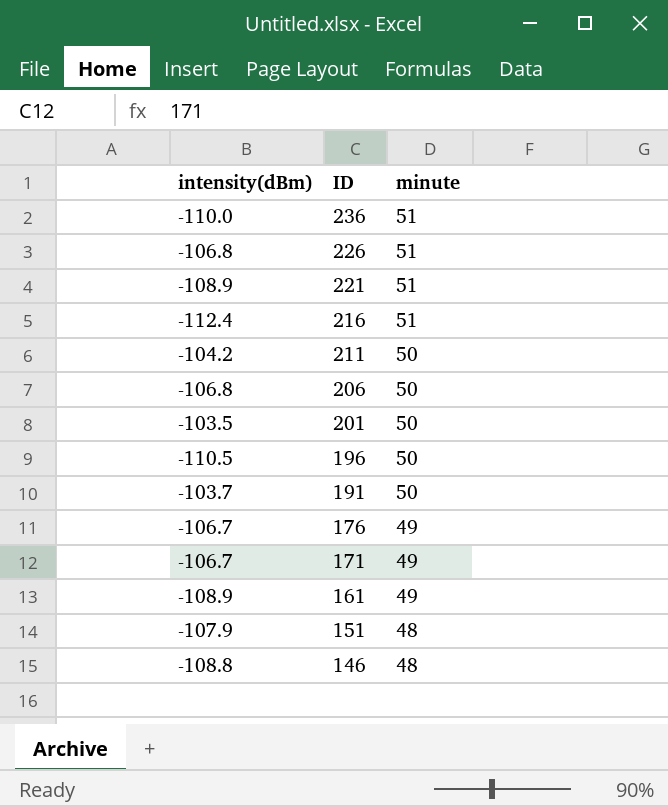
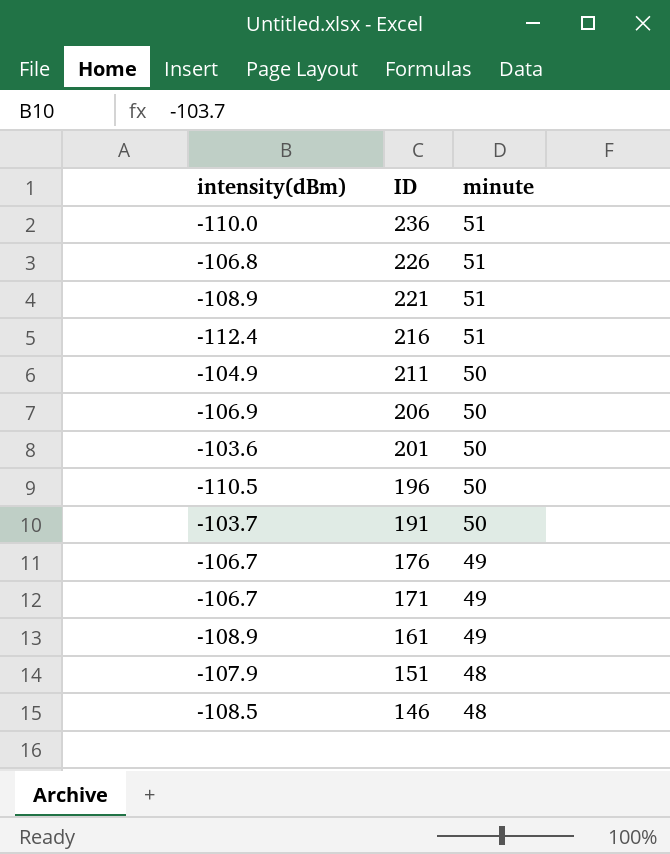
211 | intensity(dBm): -104.2 -> -104.9
206 | intensity(dBm): -106.8 -> -106.9
201 | intensity(dBm): -103.5 -> -103.6
146 | intensity(dBm): -108.8 -> -108.5

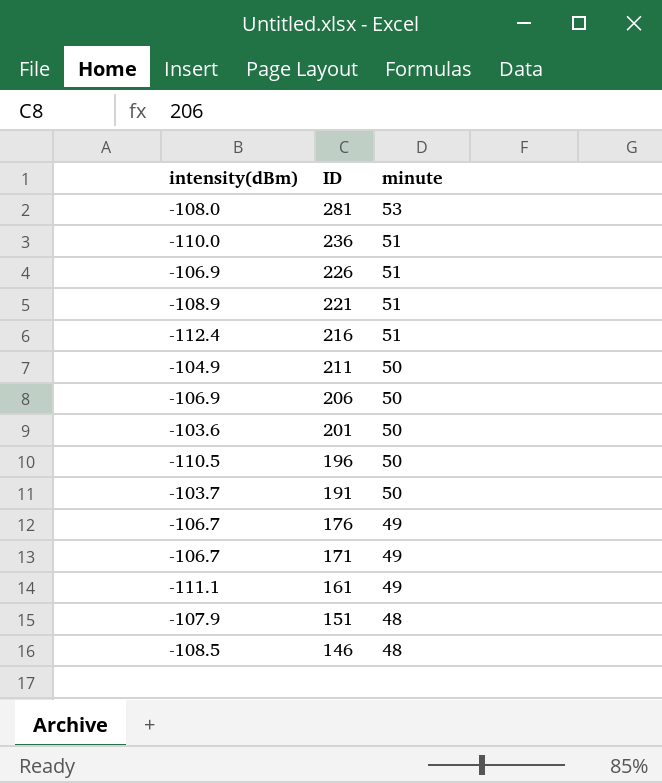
row 281: none -> -108.0 | 53
226 | intensity(dBm): -106.8 -> -106.9
161 | intensity(dBm): -108.9 -> -111.1

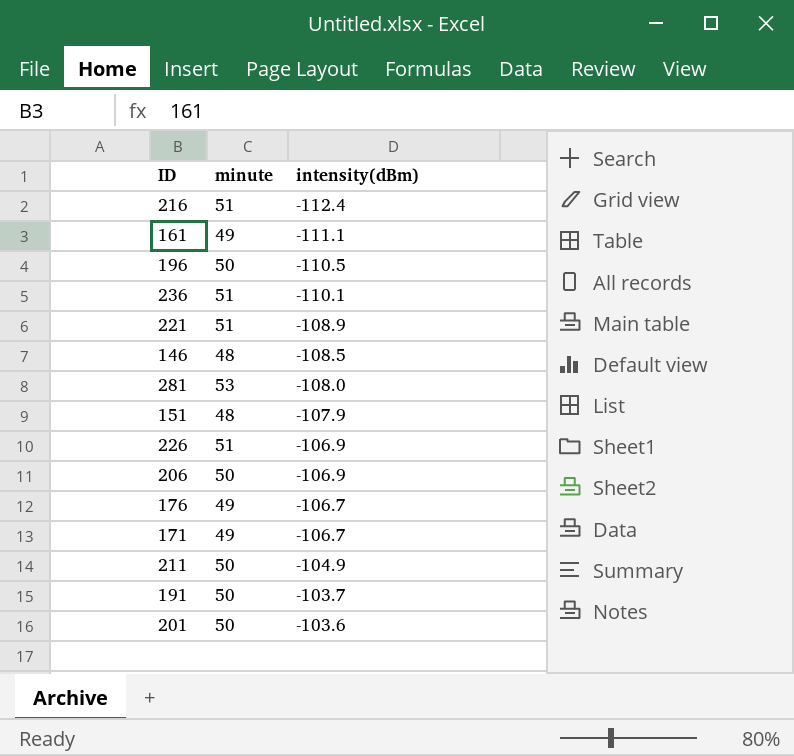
row order: ID descending -> intensity(dBm) ascending
column intensity(dBm) | position: 1 -> 3
236 | intensity(dBm): -110.0 -> -110.1

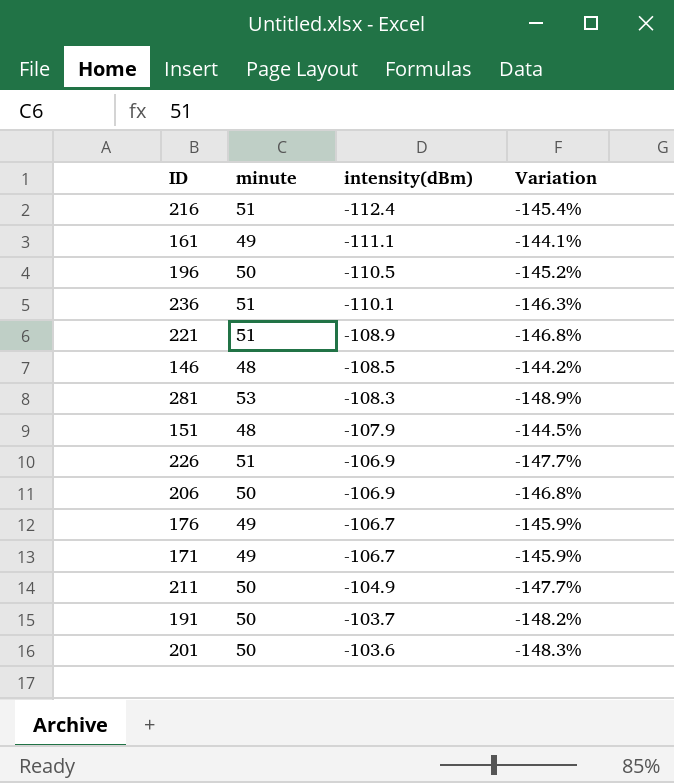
column Variation | formula: none -> ([minute] - [intensity(dBm)]) / [intensity(dBm)]
281 | intensity(dBm): -108.0 -> -108.3

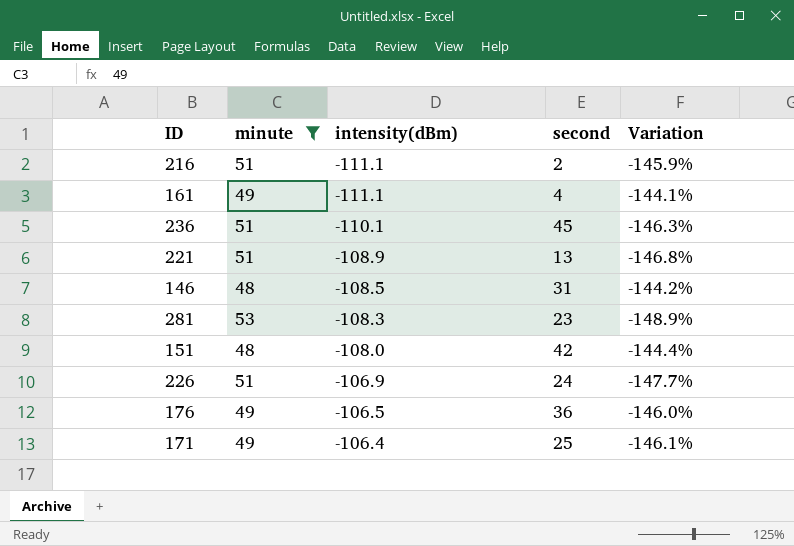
filter: none -> minute != 50
column second | position: none -> 4
216 | intensity(dBm): -112.4 -> -111.1
216 | Variation: -145.4% -> -145.9%
151 | intensity(dBm): -107.9 -> -108.0
151 | Variation: -144.5% -> -144.4%
176 | intensity(dBm): -106.7 -> -106.5
176 | Variation: -145.9% -> -146.0%
171 | intensity(dBm): -106.7 -> -106.4
171 | Variation: -145.9% -> -146.1%

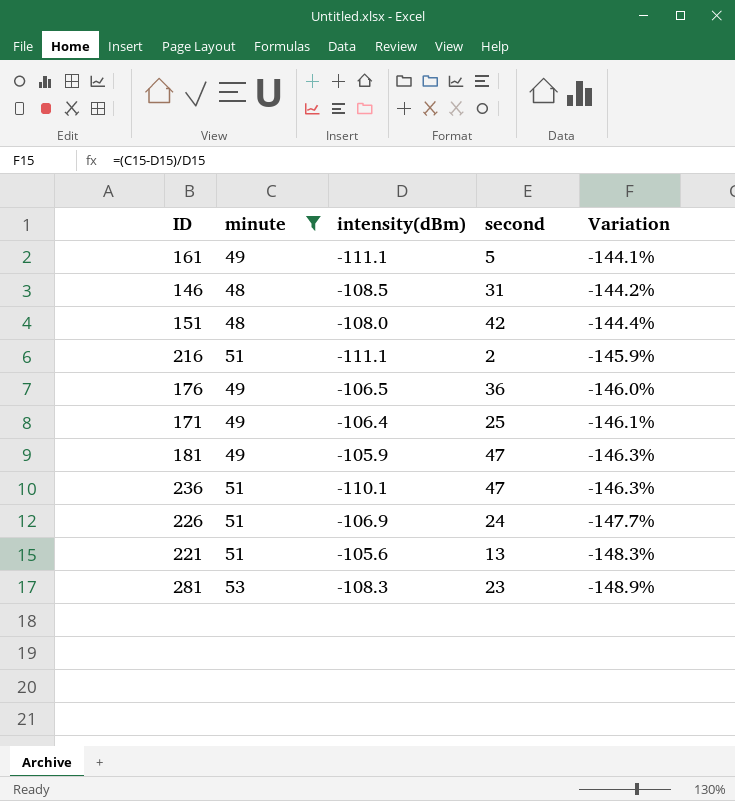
row order: intensity(dBm) ascending -> Variation descending
161 | second: 4 -> 5
row 181: none -> 49 | -105.9 | 47 | -146.3%
236 | second: 45 -> 47
221 | intensity(dBm): -108.9 -> -105.6
221 | Variation: -146.8% -> -148.3%

